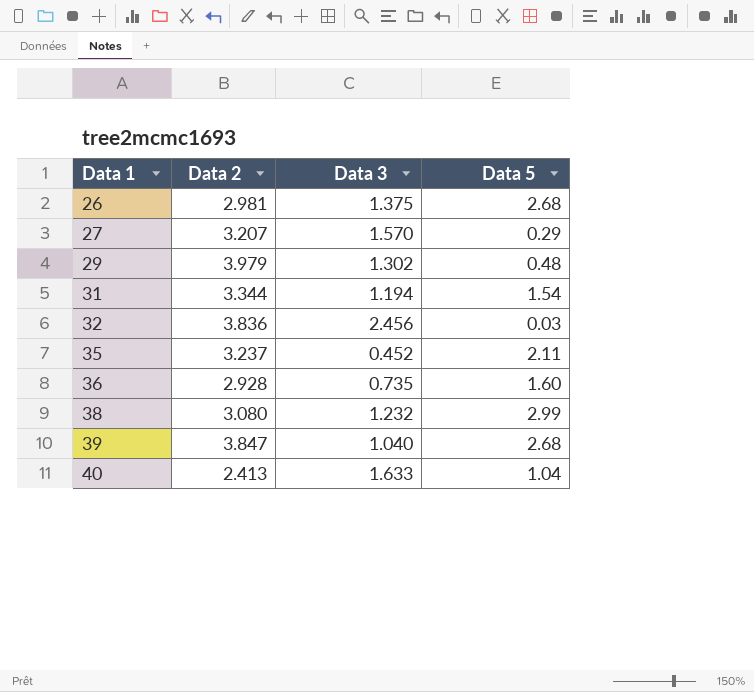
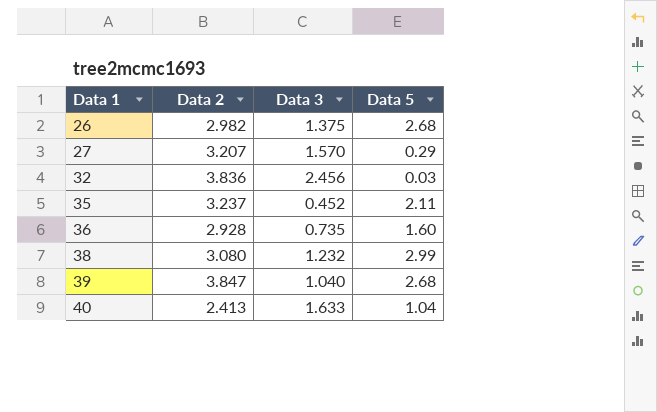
row 29: 3.979 | 1.302 | 0.48 -> none
row 31: 3.344 | 1.194 | 1.54 -> none
26 | Data 2: 2.981 -> 2.982

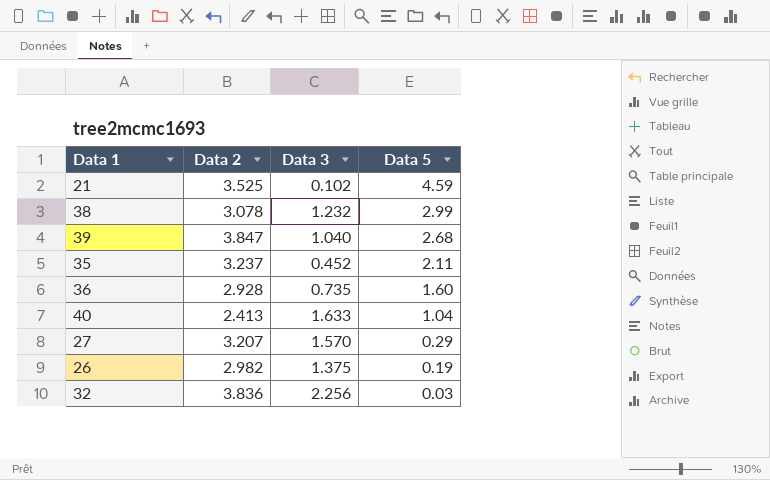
row order: Data 1 ascending -> Data 5 descending
row 21: none -> 3.525 | 0.102 | 4.59
38 | Data 2: 3.080 -> 3.078
26 | Data 5: 2.68 -> 0.19
32 | Data 3: 2.456 -> 2.256

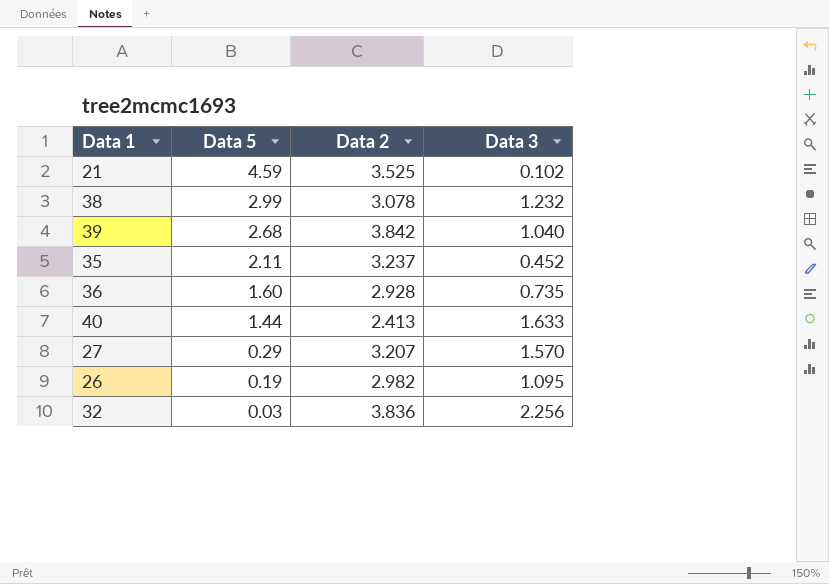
column Data 5 | position: 4 -> 2
39 | Data 2: 3.847 -> 3.842
40 | Data 5: 1.04 -> 1.44
26 | Data 3: 1.375 -> 1.095

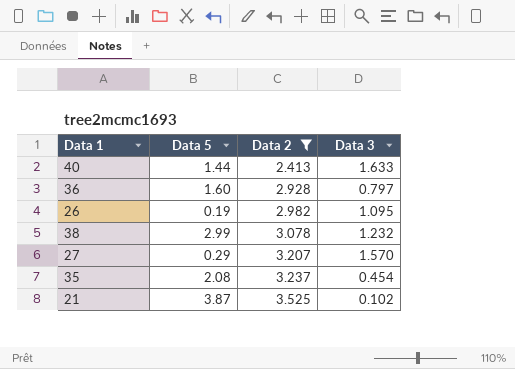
filter: none -> Data 2 <= 3.525
row order: Data 5 descending -> Data 2 ascending
36 | Data 3: 0.735 -> 0.797
35 | Data 5: 2.11 -> 2.08
35 | Data 3: 0.452 -> 0.454
21 | Data 5: 4.59 -> 3.87

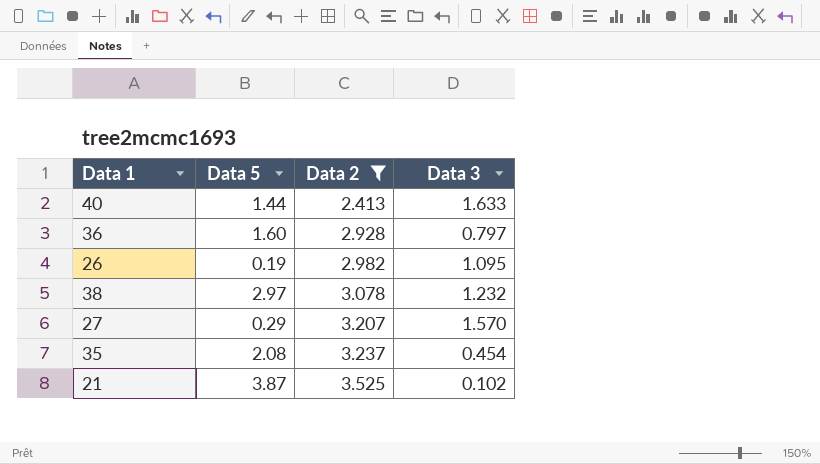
38 | Data 5: 2.99 -> 2.97

